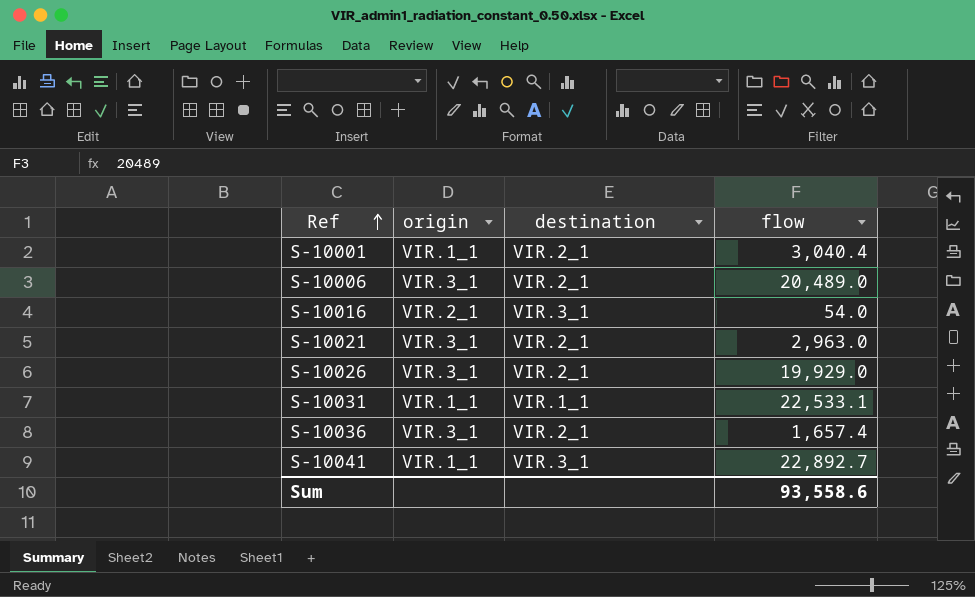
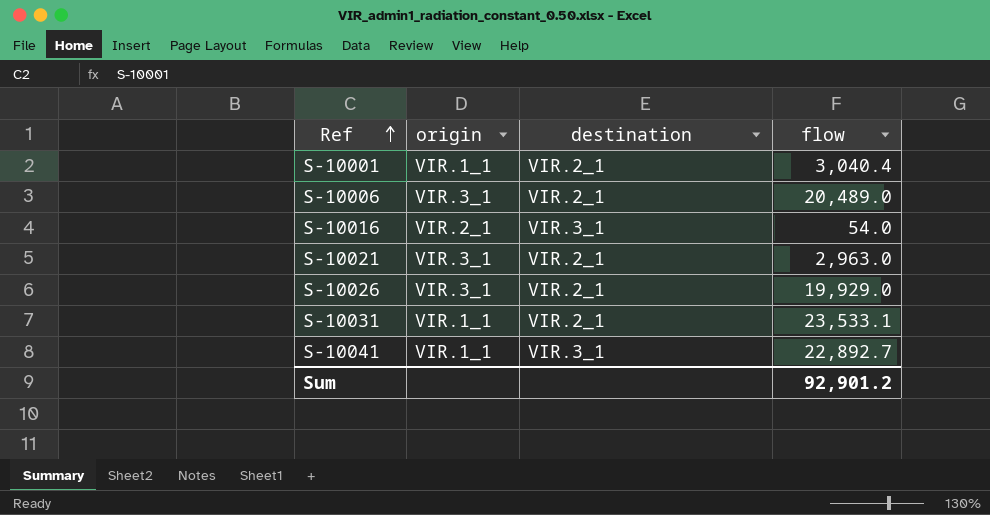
row S-10036: VIR.3_1 | VIR.2_1 | 1,657.4 -> none
S-10031 | destination: VIR.1_1 -> VIR.2_1
S-10031 | flow: 22,533.1 -> 23,533.1
Sum | flow: 93,558.6 -> 92,901.2

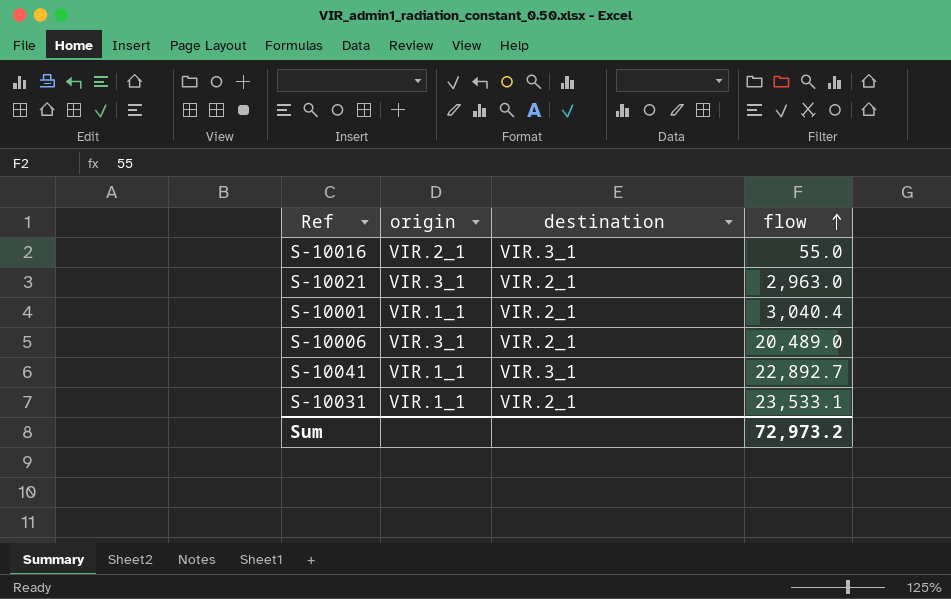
row order: Ref ascending -> flow ascending
row S-10026: VIR.3_1 | VIR.2_1 | 19,929.0 -> none
S-10016 | flow: 54.0 -> 55.0
Sum | flow: 92,901.2 -> 72,973.2

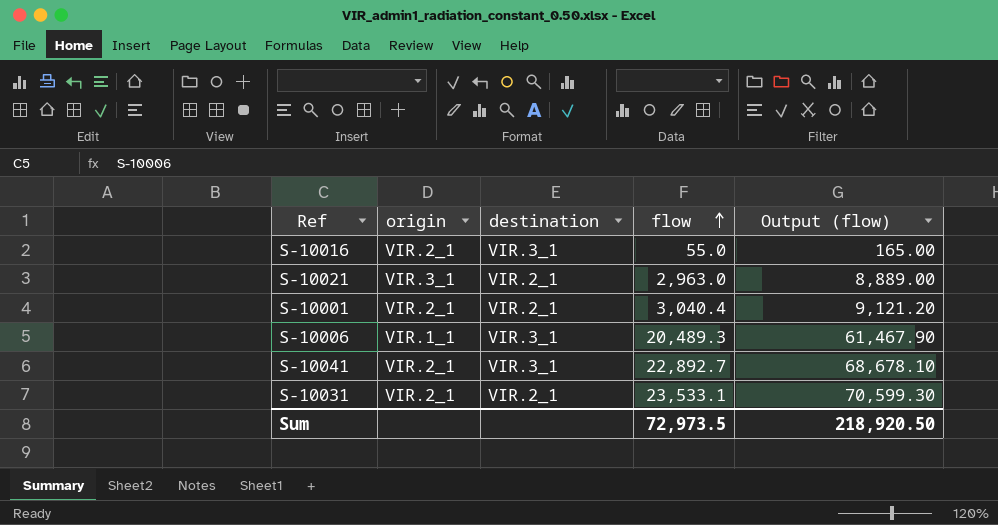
column Output (flow) | formula: none -> [flow] * 3
S-10001 | origin: VIR.1_1 -> VIR.2_1
S-10006 | origin: VIR.3_1 -> VIR.1_1
S-10006 | destination: VIR.2_1 -> VIR.3_1
S-10006 | flow: 20,489.0 -> 20,489.3
S-10041 | origin: VIR.1_1 -> VIR.2_1
S-10031 | origin: VIR.1_1 -> VIR.2_1
Sum | flow: 72,973.2 -> 72,973.5

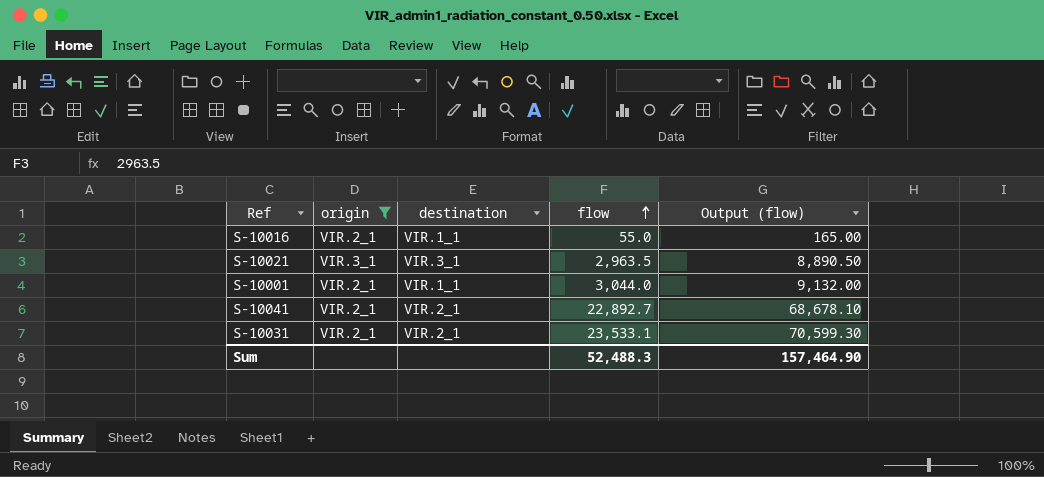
filter: none -> origin != VIR.1_1
S-10016 | destination: VIR.3_1 -> VIR.1_1
S-10021 | destination: VIR.2_1 -> VIR.3_1
S-10021 | flow: 2,963.0 -> 2,963.5
S-10021 | Output (flow): 8,889.00 -> 8,890.50
S-10001 | destination: VIR.2_1 -> VIR.1_1
S-10001 | flow: 3,040.4 -> 3,044.0
S-10001 | Output (flow): 9,121.20 -> 9,132.00
S-10041 | destination: VIR.3_1 -> VIR.2_1
Sum | flow: 72,973.5 -> 52,488.3
Sum | Output (flow): 218,920.50 -> 157,464.90

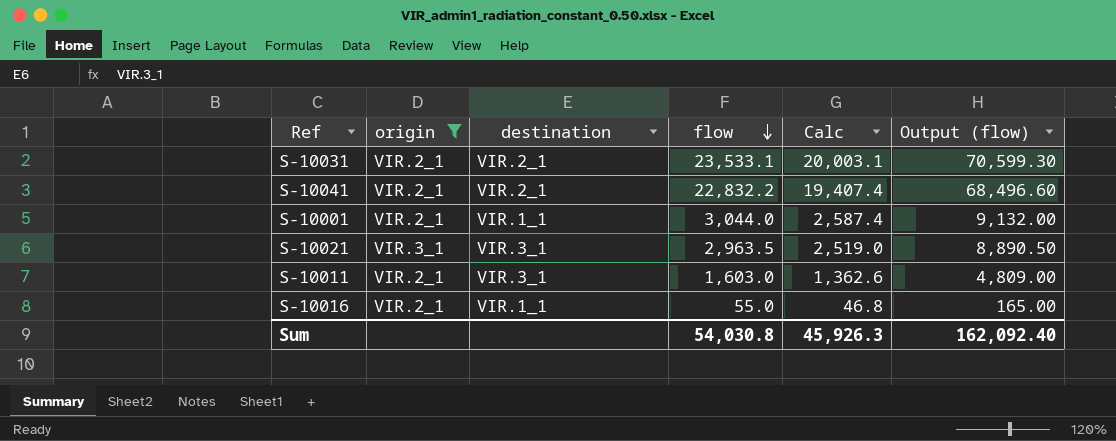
row order: flow ascending -> flow descending
column Calc | formula: none -> [flow] * 0.85
S-10041 | flow: 22,892.7 -> 22,832.2
S-10041 | Output (flow): 68,678.10 -> 68,496.60
row S-10011: none -> VIR.2_1 | VIR.3_1 | 1,603.0 | 1,362.6 | 4,809.00
Sum | flow: 52,488.3 -> 54,030.8
Sum | Output (flow): 157,464.90 -> 162,092.40

